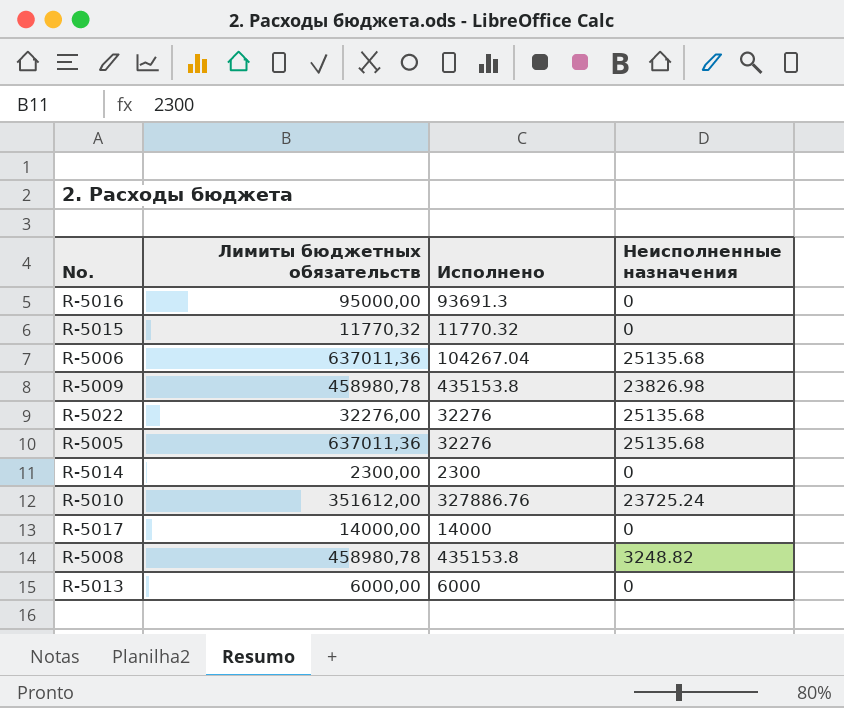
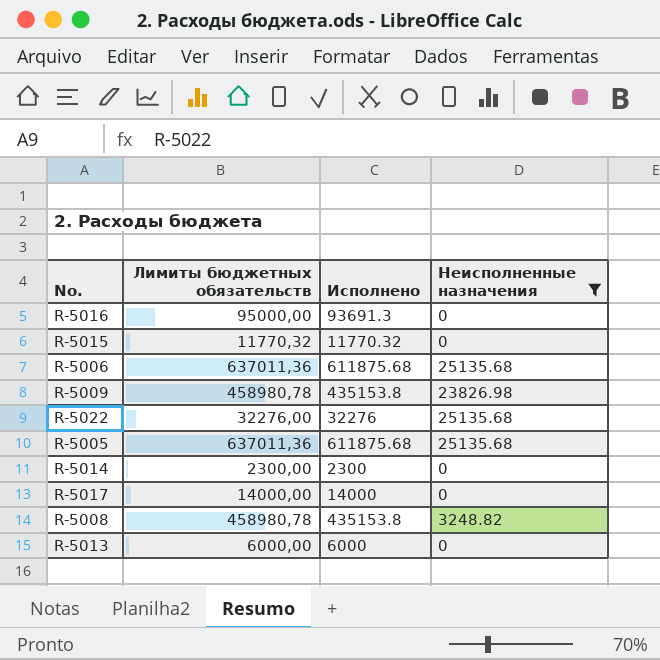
filter: none -> Неисполненные назначения != 23725.24
R-5006 | Исполнено: 104267.04 -> 611875.68
R-5005 | Исполнено: 32276 -> 611875.68

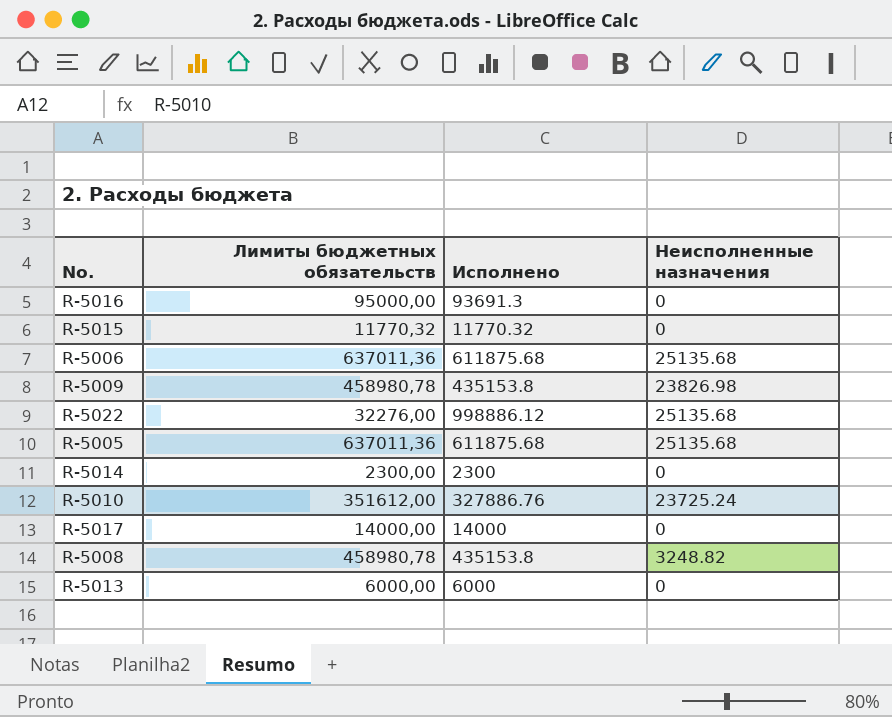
filter: Неисполненные назначения != 23725.24 -> none
R-5022 | Исполнено: 32276 -> 998886.12

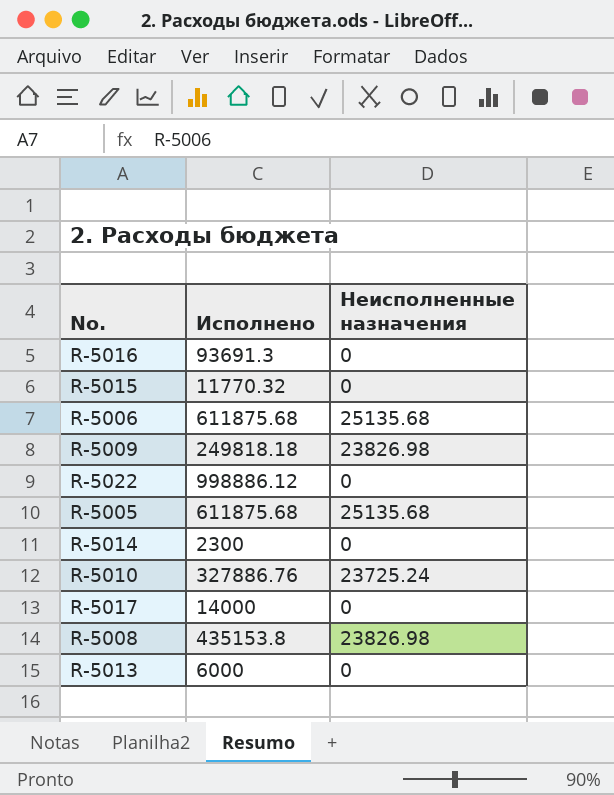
column Лимиты бюджетных обязательств | position: 2 -> none
R-5009 | Исполнено: 435153.8 -> 249818.18
R-5022 | Неисполненные назначения: 25135.68 -> 0
R-5008 | Неисполненные назначения: 3248.82 -> 23826.98

